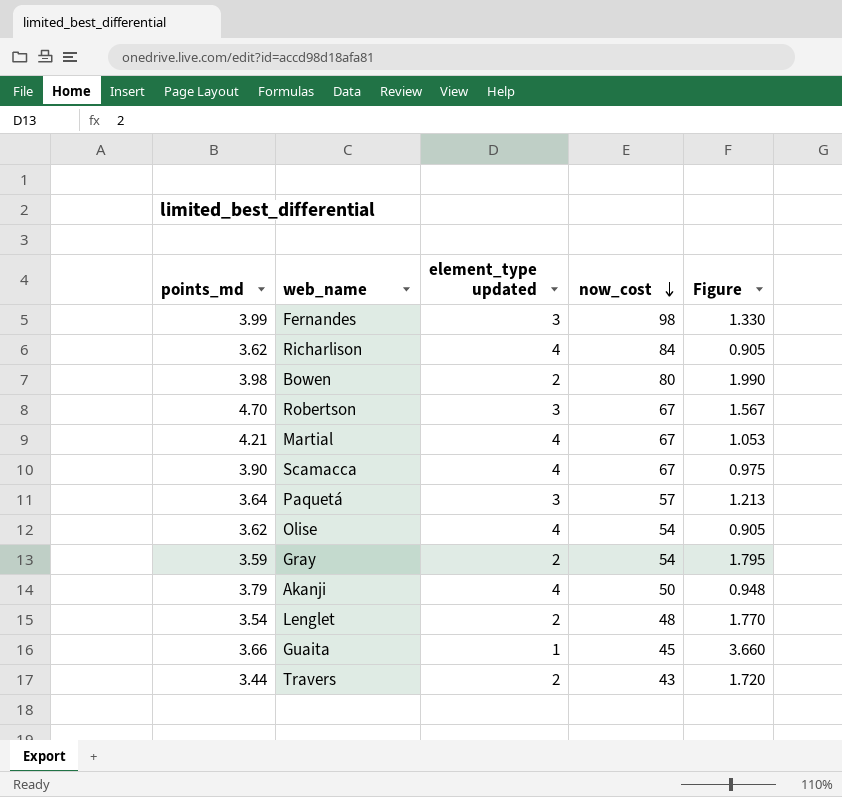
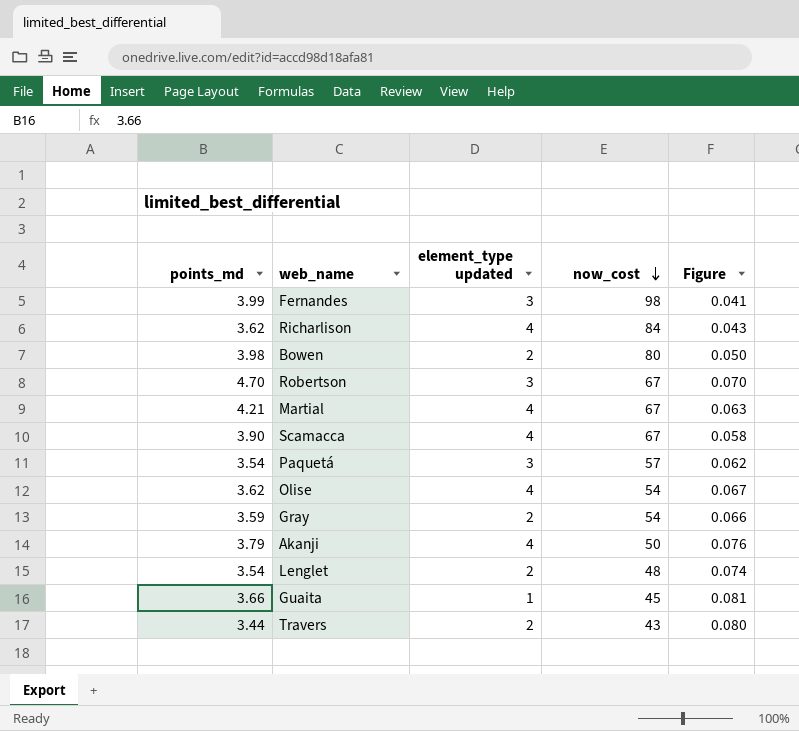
column Figure | formula: [points_md] / [element_type updated] -> [points_md] / [now_cost]
Paquetá | points_md: 3.64 -> 3.54

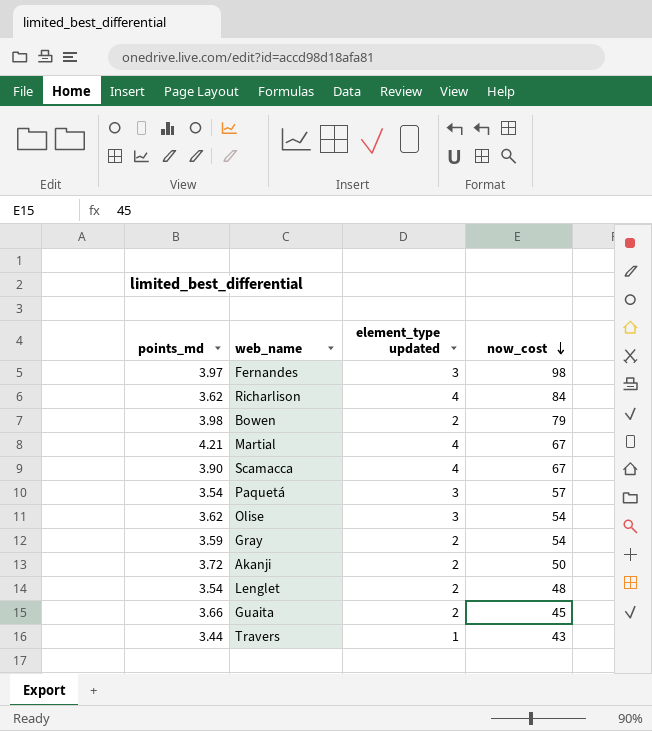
column Figure | formula: [points_md] / [now_cost] -> none
row Robertson: 4.70 | 3 | 67 | 0.070 -> none
Fernandes | points_md: 3.99 -> 3.97
Bowen | now_cost: 80 -> 79
Olise | element_type updated: 4 -> 3
Akanji | points_md: 3.79 -> 3.72
Akanji | element_type updated: 4 -> 2
Guaita | element_type updated: 1 -> 2
Travers | element_type updated: 2 -> 1

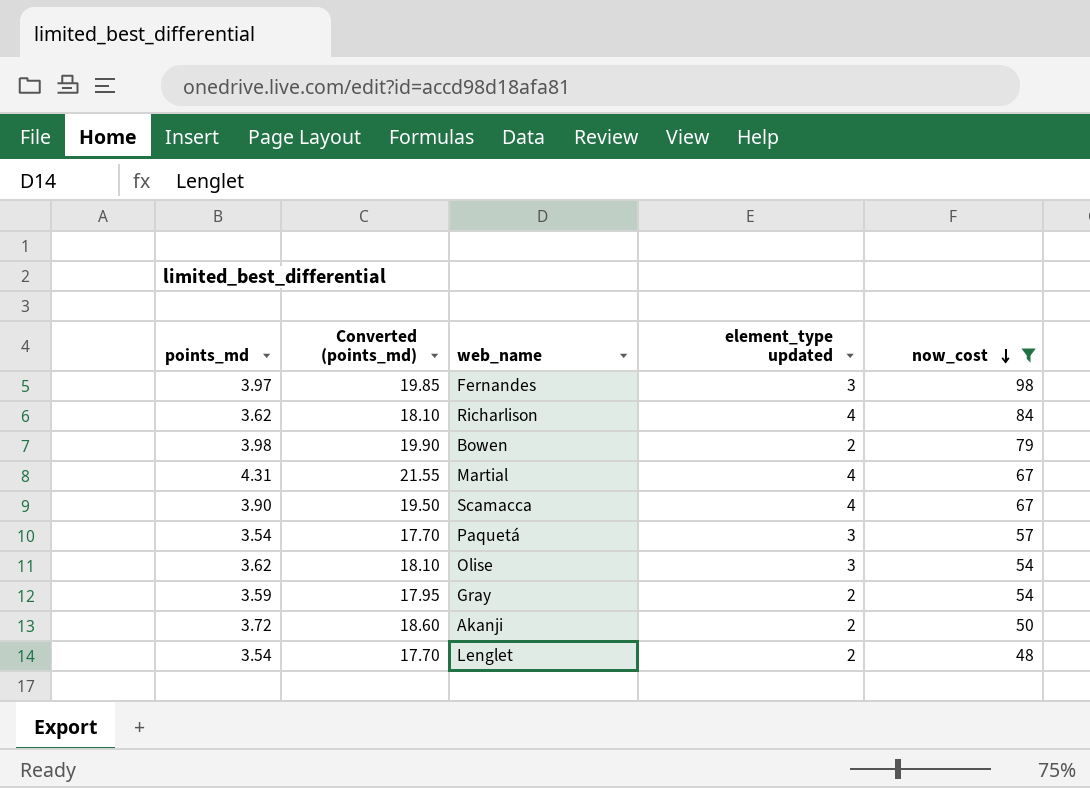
filter: none -> now_cost >= 48
column Converted (points_md) | formula: none -> [points_md] * 5
Martial | points_md: 4.21 -> 4.31

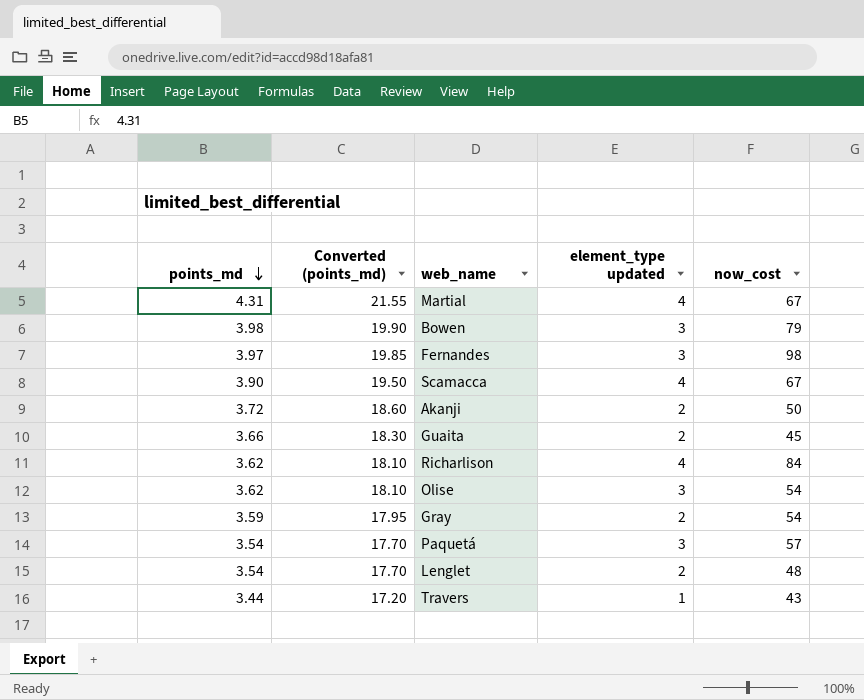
filter: now_cost >= 48 -> none
row order: now_cost descending -> points_md descending
Bowen | element_type updated: 2 -> 3

